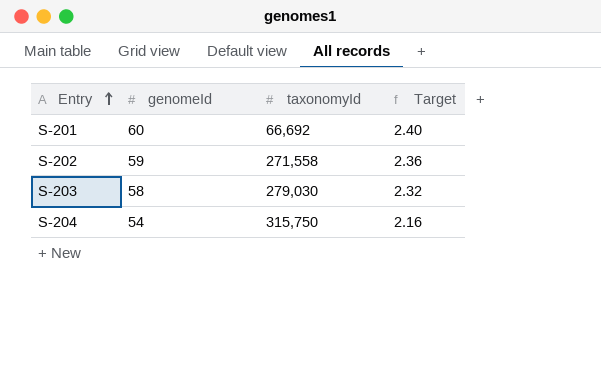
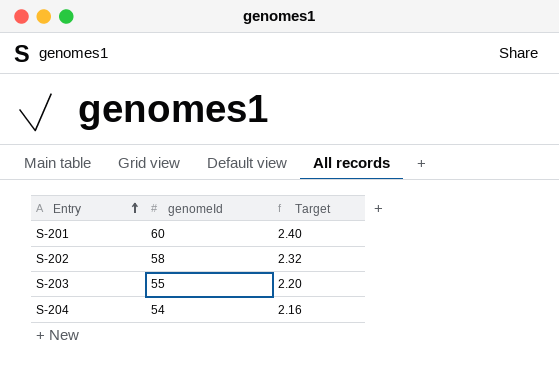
column taxonomyId | position: 3 -> none
S-202 | genomeId: 59 -> 58
S-202 | Target: 2.36 -> 2.32
S-203 | genomeId: 58 -> 55
S-203 | Target: 2.32 -> 2.20

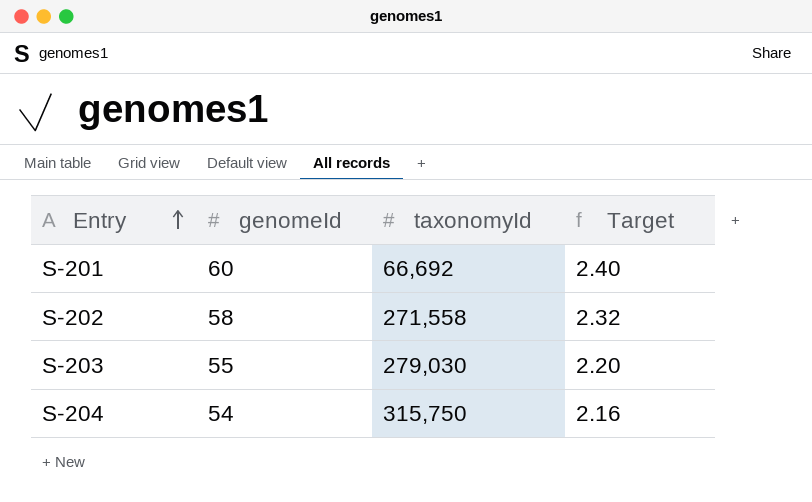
column taxonomyId | position: none -> 3

